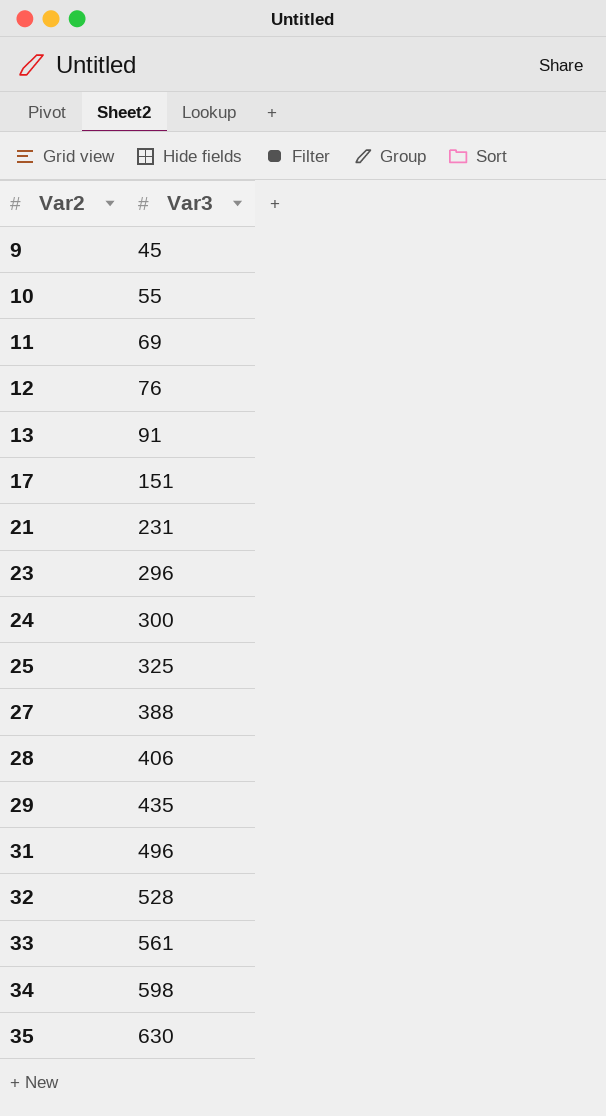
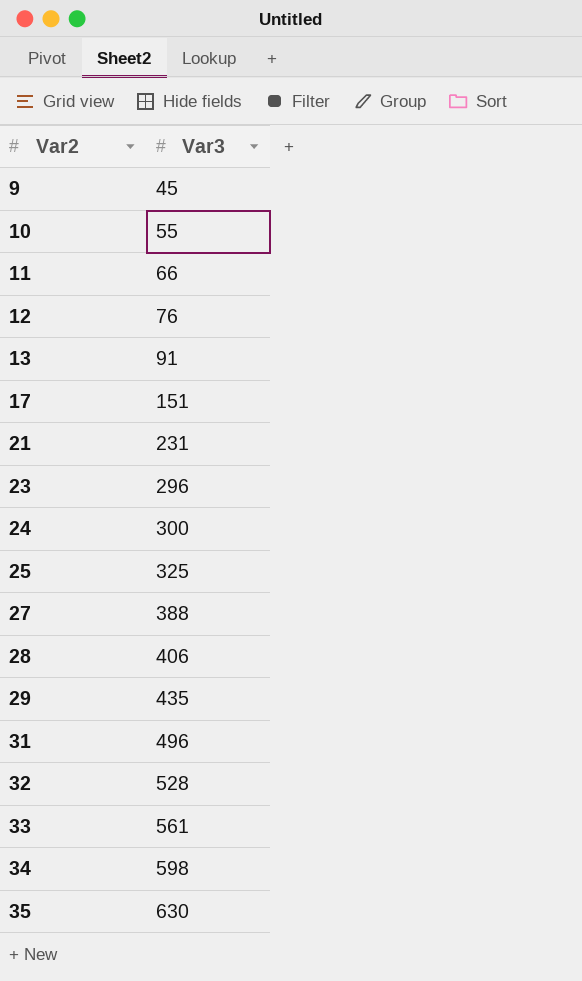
11 | Var3: 69 -> 66

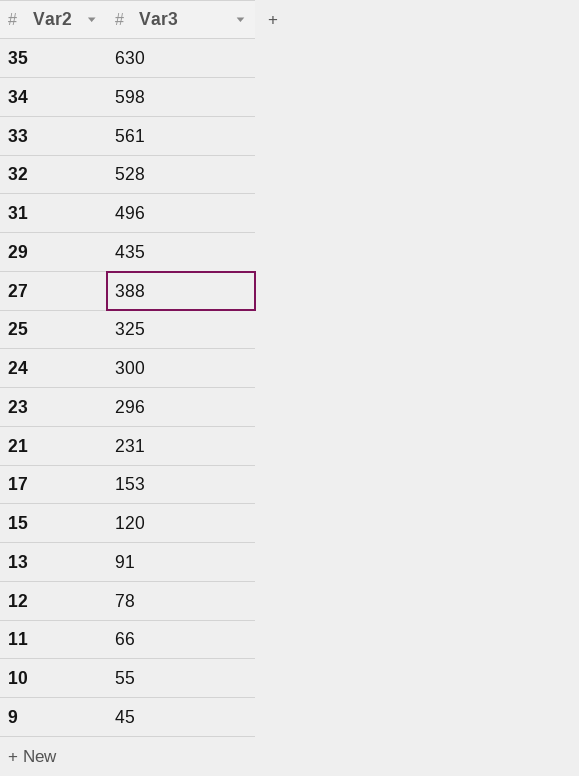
row order: Var2 ascending -> Var2 descending
row 28: 406 -> none
17 | Var3: 151 -> 153
row 15: none -> 120
12 | Var3: 76 -> 78

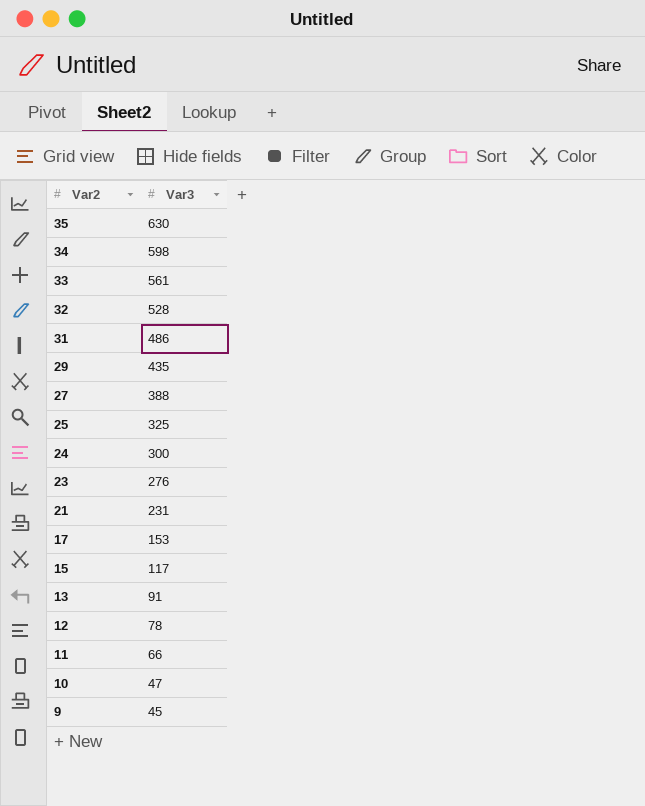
31 | Var3: 496 -> 486
23 | Var3: 296 -> 276
15 | Var3: 120 -> 117
10 | Var3: 55 -> 47

